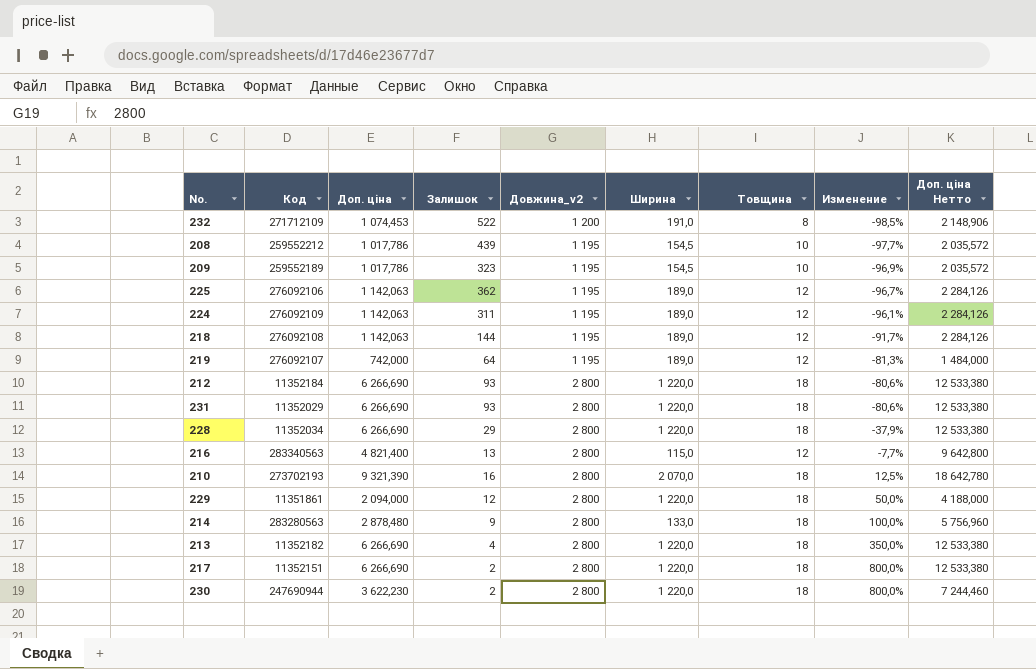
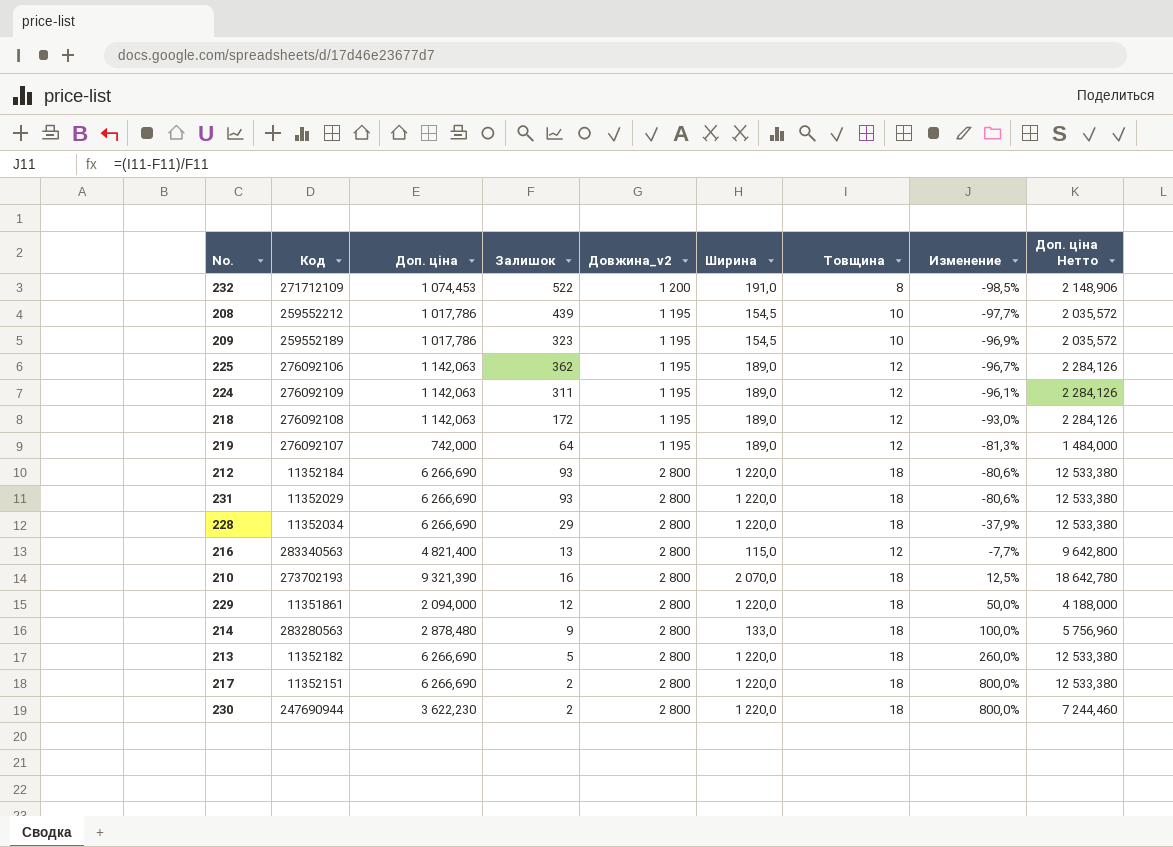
218 | Залишок: 144 -> 172
218 | Изменение: -91,7% -> -93,0%
213 | Залишок: 4 -> 5
213 | Изменение: 350,0% -> 260,0%

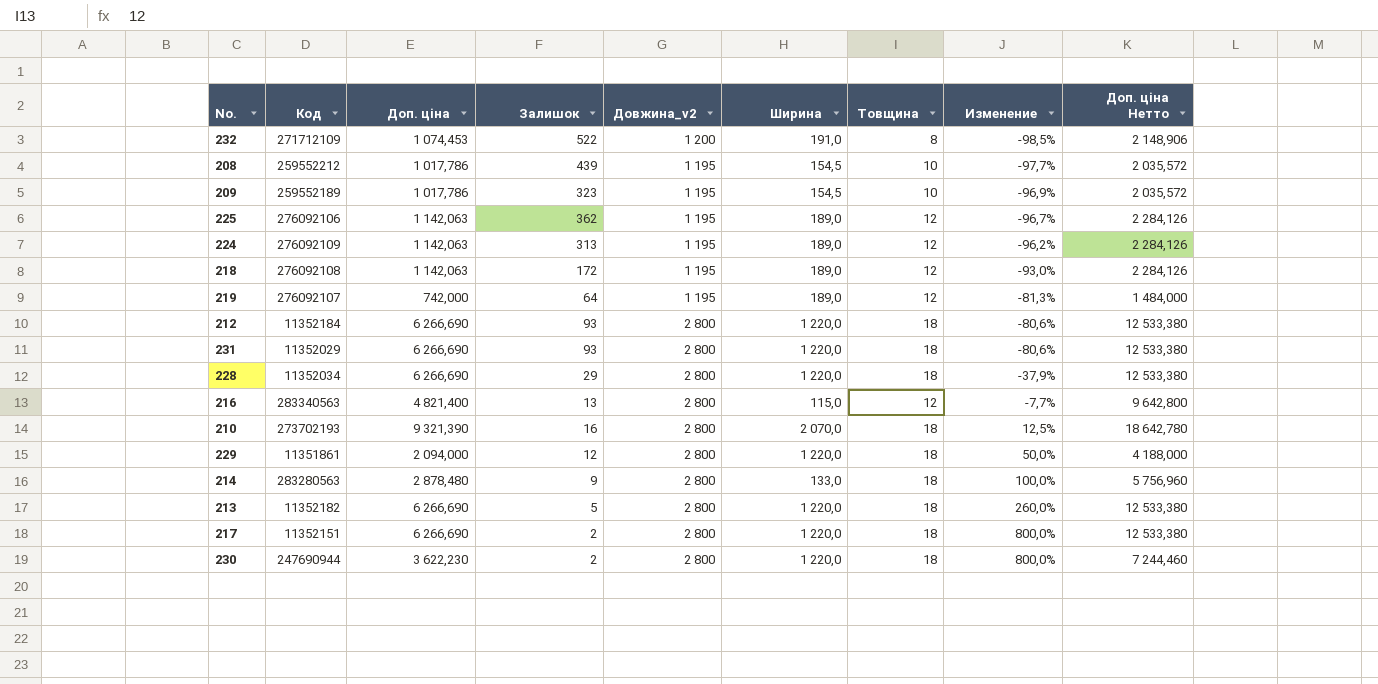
224 | Залишок: 311 -> 313
224 | Изменение: -96,1% -> -96,2%

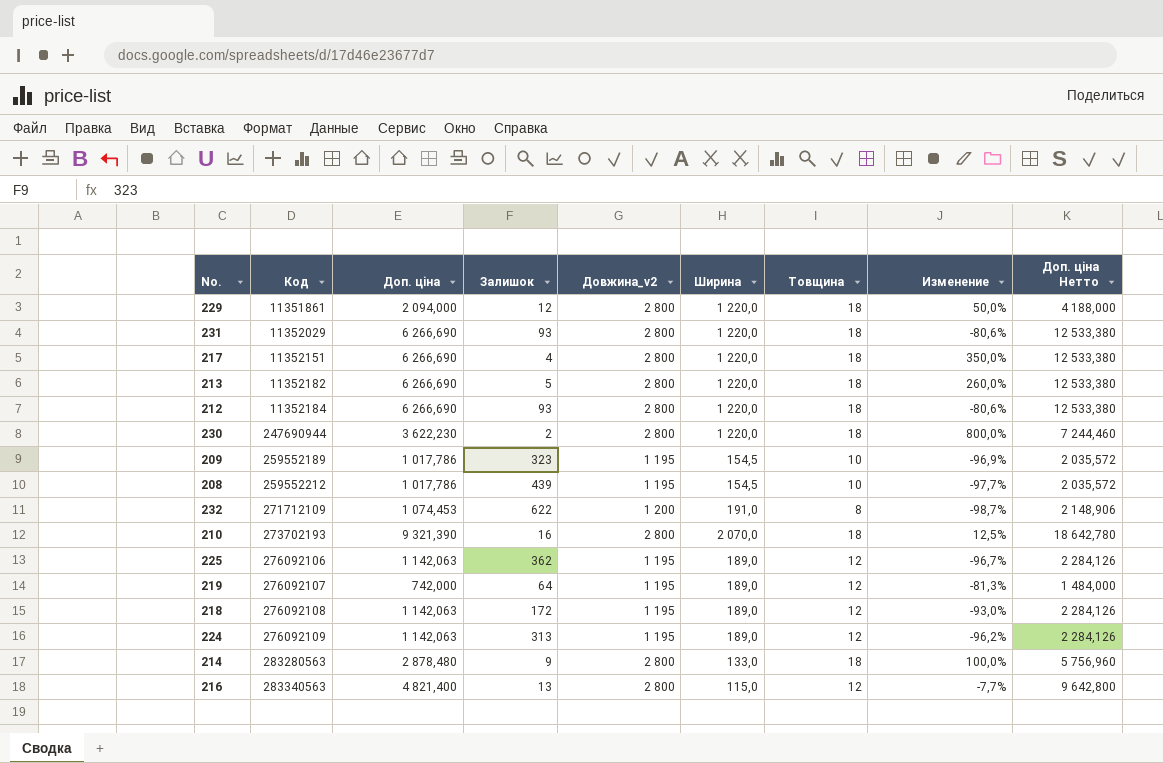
row order: Изменение ascending -> Код ascending
row 228: 11352034 | 6 266,690 | 29 | 2 800 | 1 220,0 | 18 | -37,9% | 12 533,380 -> none
217 | Залишок: 2 -> 4
217 | Изменение: 800,0% -> 350,0%
232 | Залишок: 522 -> 622
232 | Изменение: -98,5% -> -98,7%

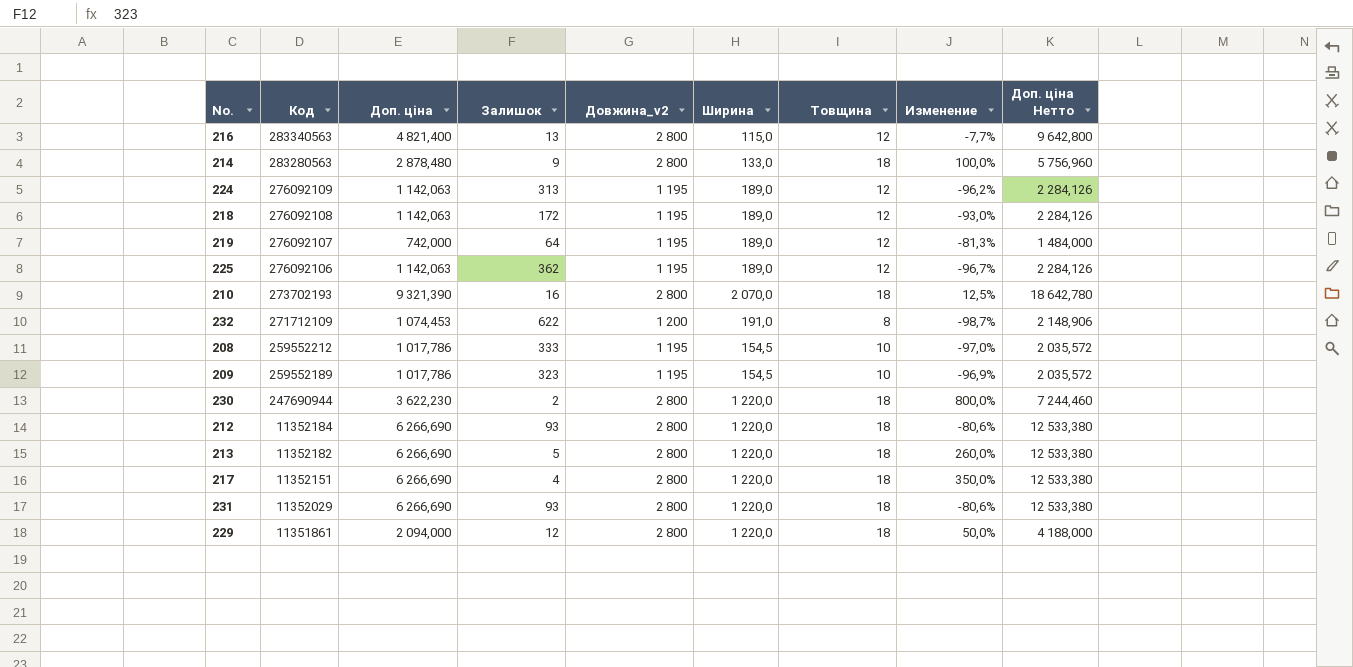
row order: Код ascending -> Код descending
208 | Залишок: 439 -> 333
208 | Изменение: -97,7% -> -97,0%

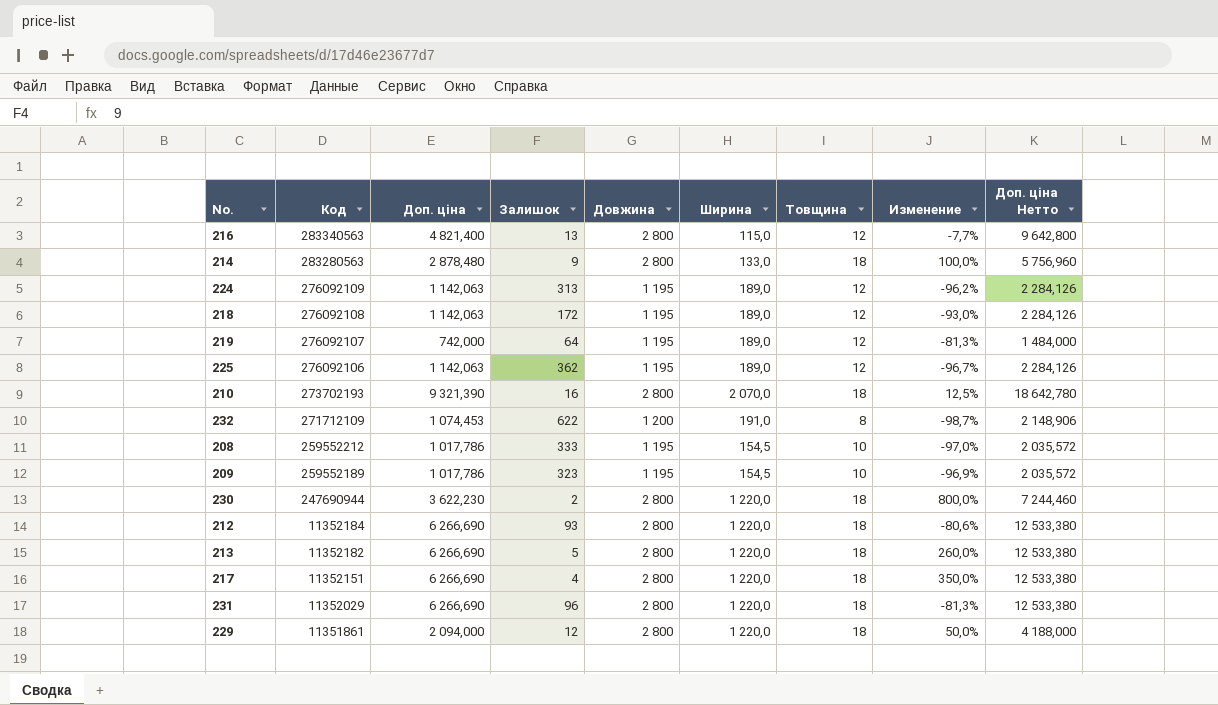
column name: Довжина_v2 -> Довжина
231 | Залишок: 93 -> 96
231 | Изменение: -80,6% -> -81,3%

